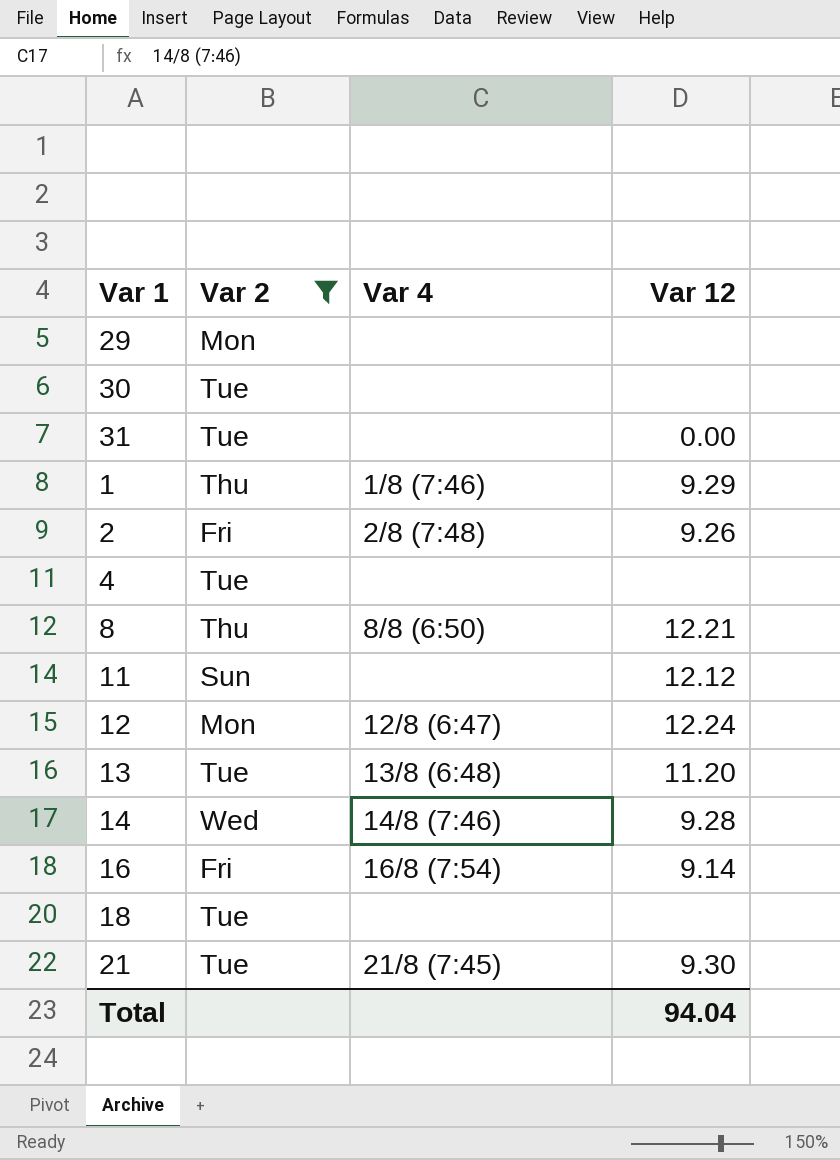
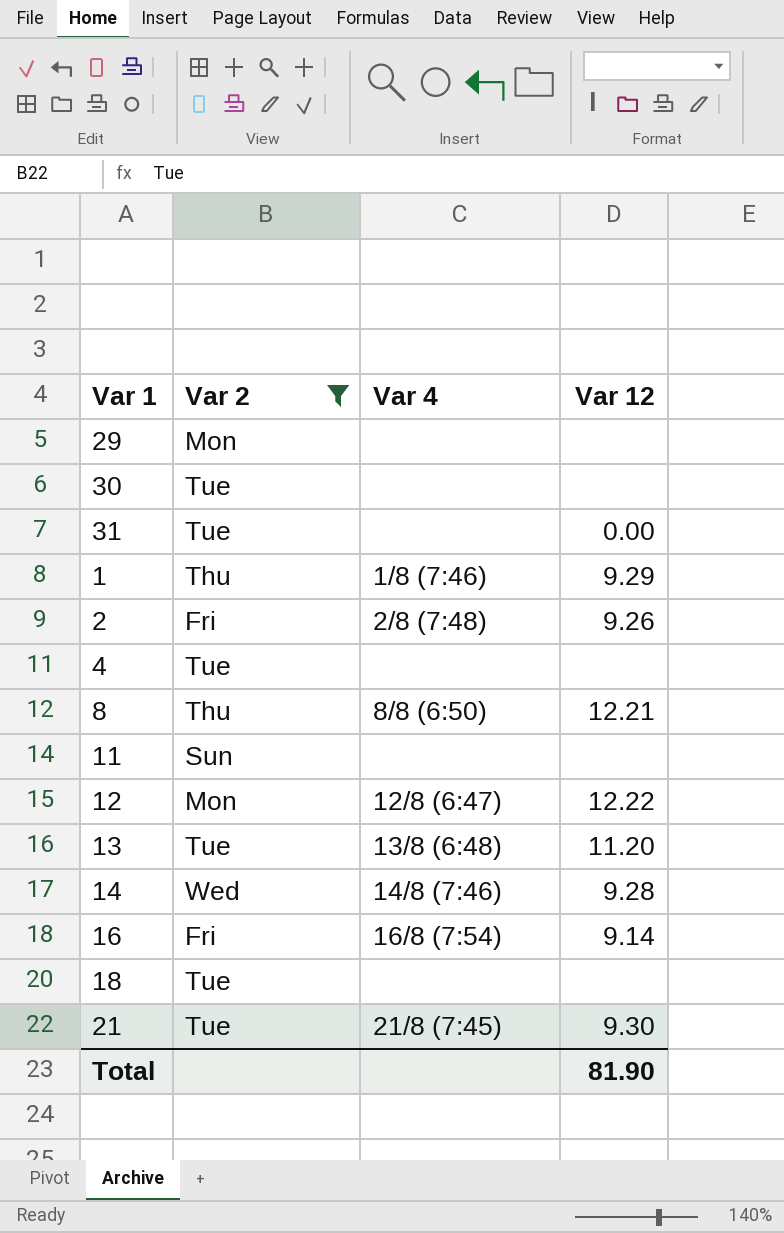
11 | Var 12: 12.12 -> none
12 | Var 12: 12.24 -> 12.22
Total | Var 12: 94.04 -> 81.90

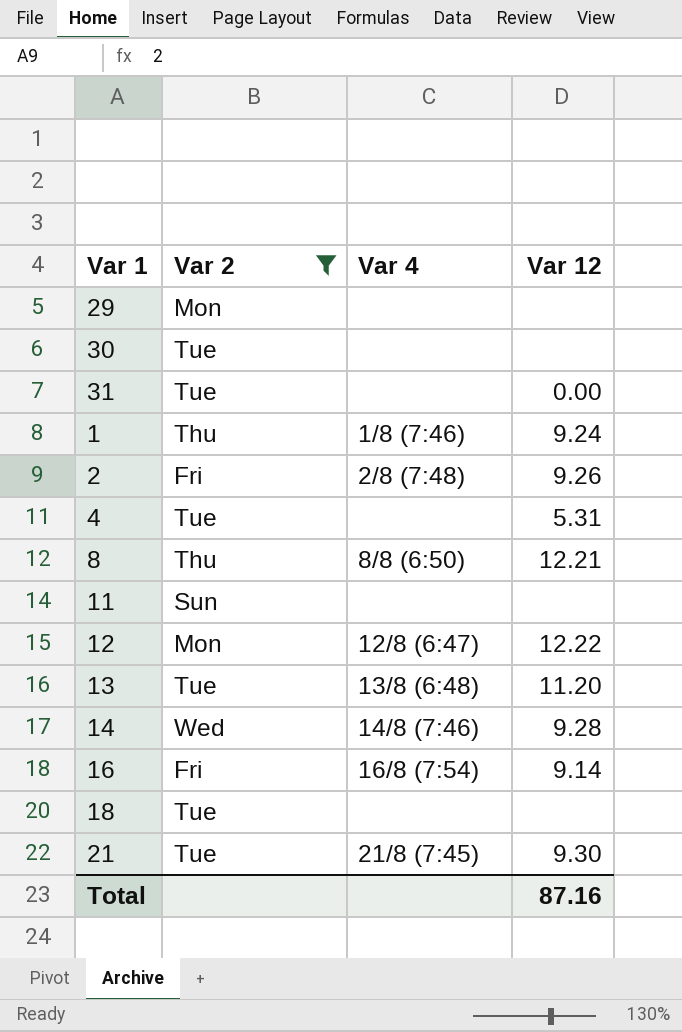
1 | Var 12: 9.29 -> 9.24
4 | Var 12: none -> 5.31
Total | Var 12: 81.90 -> 87.16

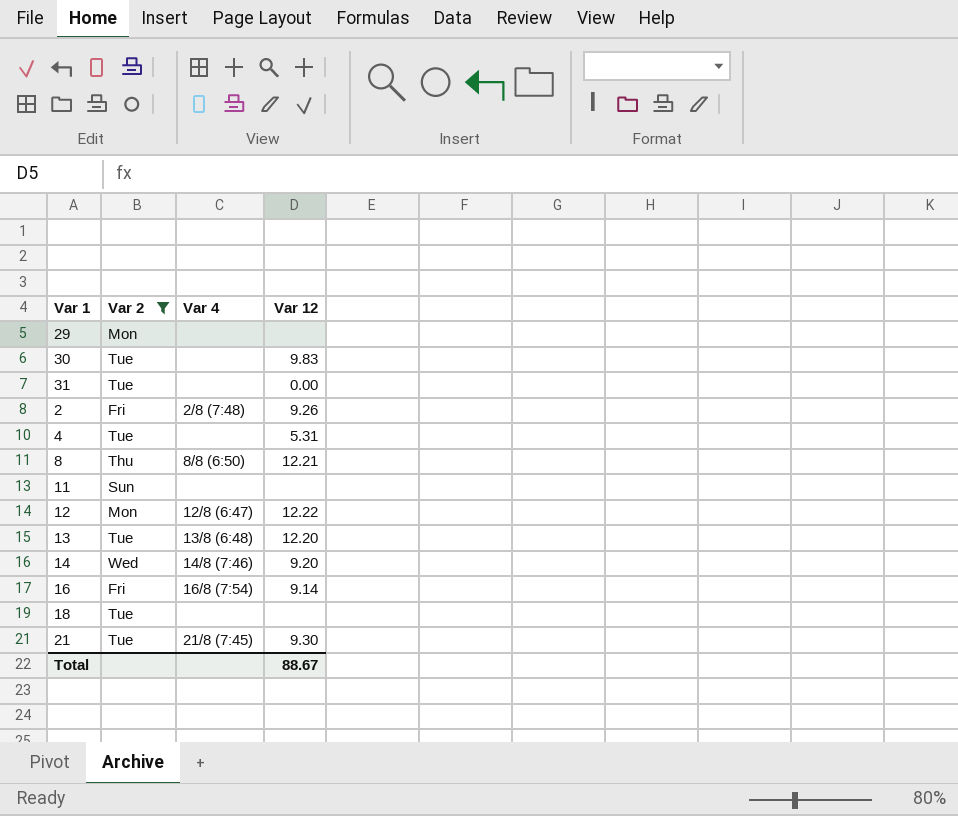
row 1: Thu | 1/8 (7:46) | 9.24 -> none
30 | Var 12: none -> 9.83
13 | Var 12: 11.20 -> 12.20
14 | Var 12: 9.28 -> 9.20
Total | Var 12: 87.16 -> 88.67

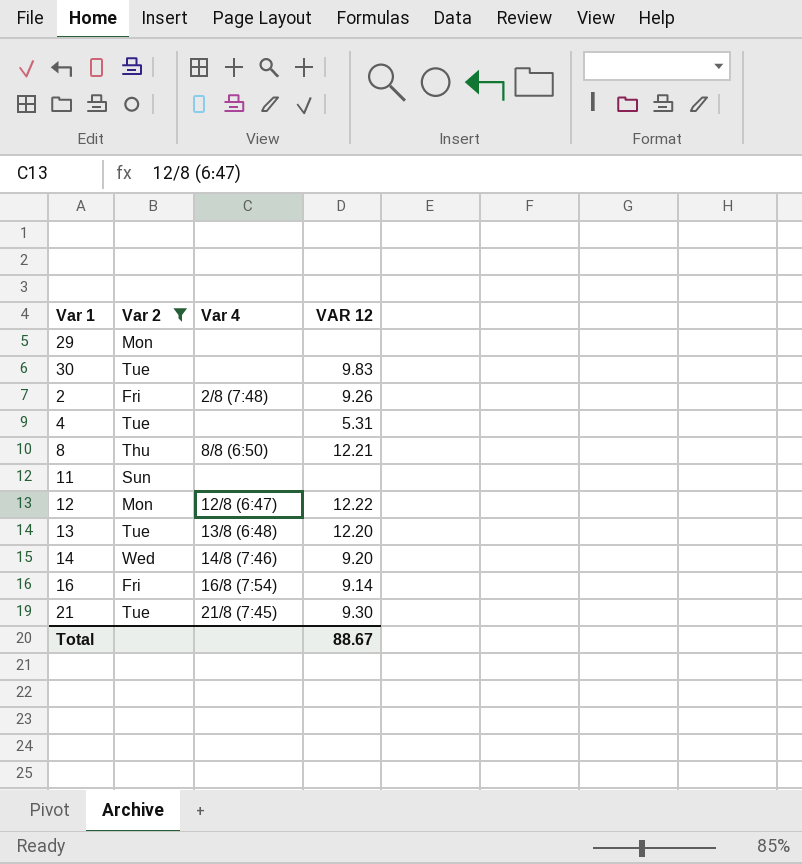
column name: Var 12 -> VAR 12
row 31: Tue | none | 0.00 -> none
row 18: Tue | none | none -> none

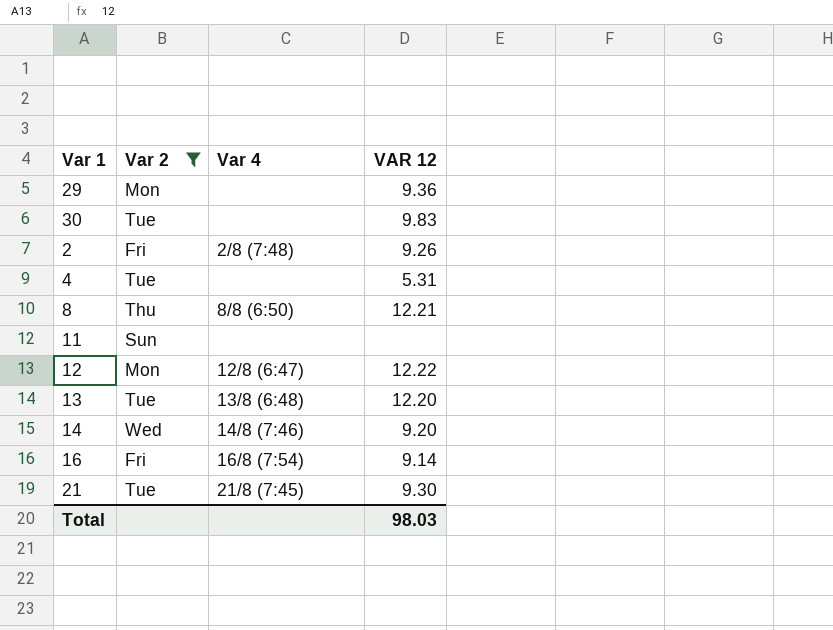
29 | VAR 12: none -> 9.36
Total | VAR 12: 88.67 -> 98.03

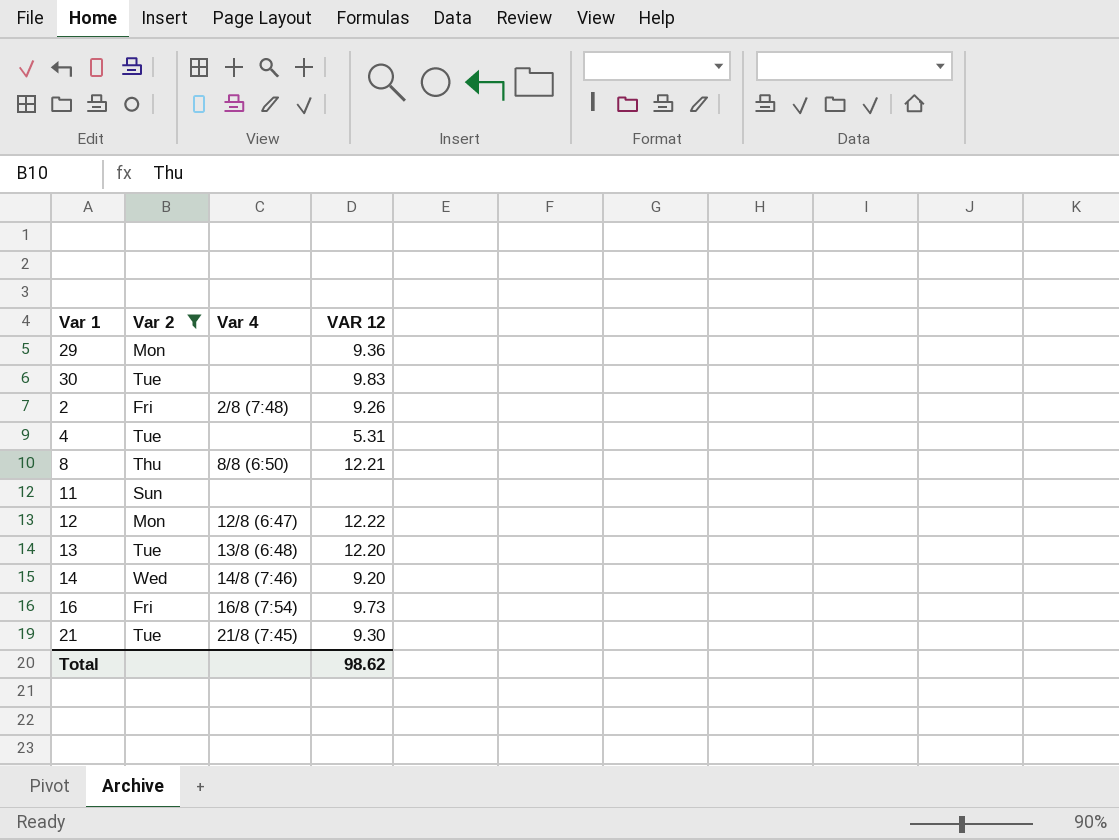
16 | VAR 12: 9.14 -> 9.73
Total | VAR 12: 98.03 -> 98.62

